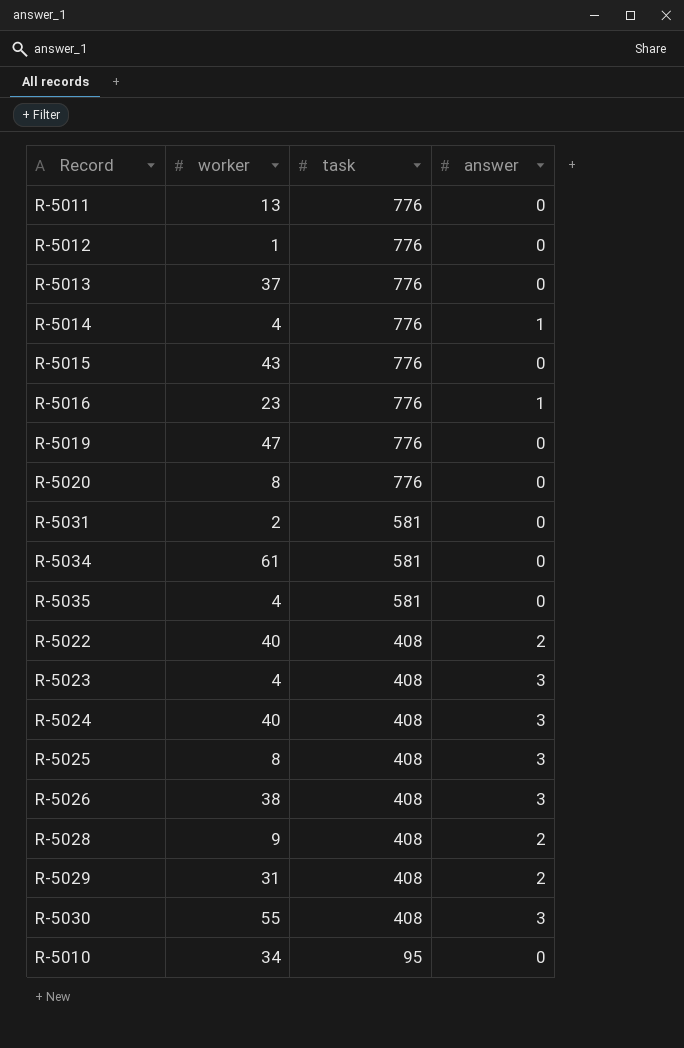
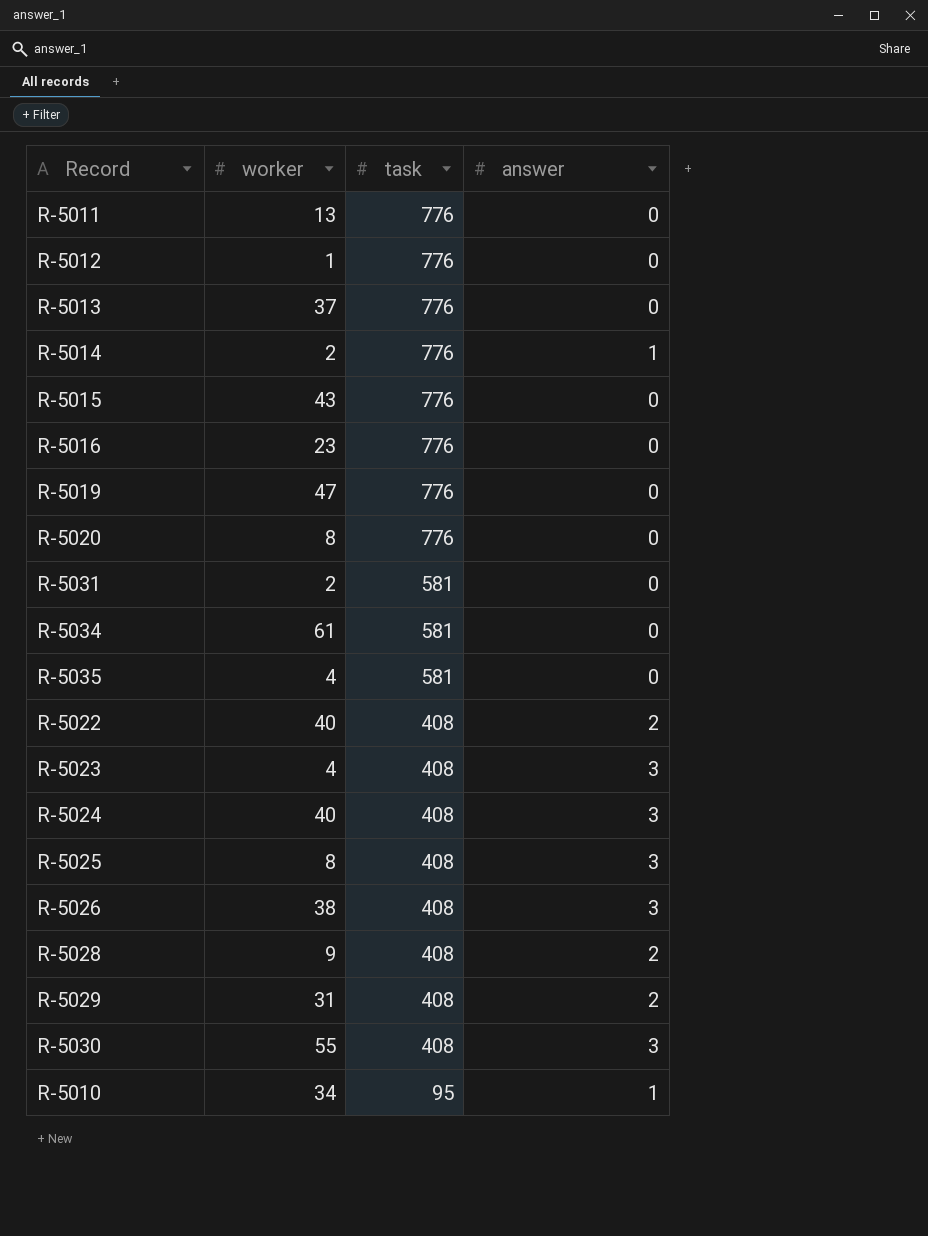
R-5014 | worker: 4 -> 2
R-5016 | answer: 1 -> 0
R-5010 | answer: 0 -> 1

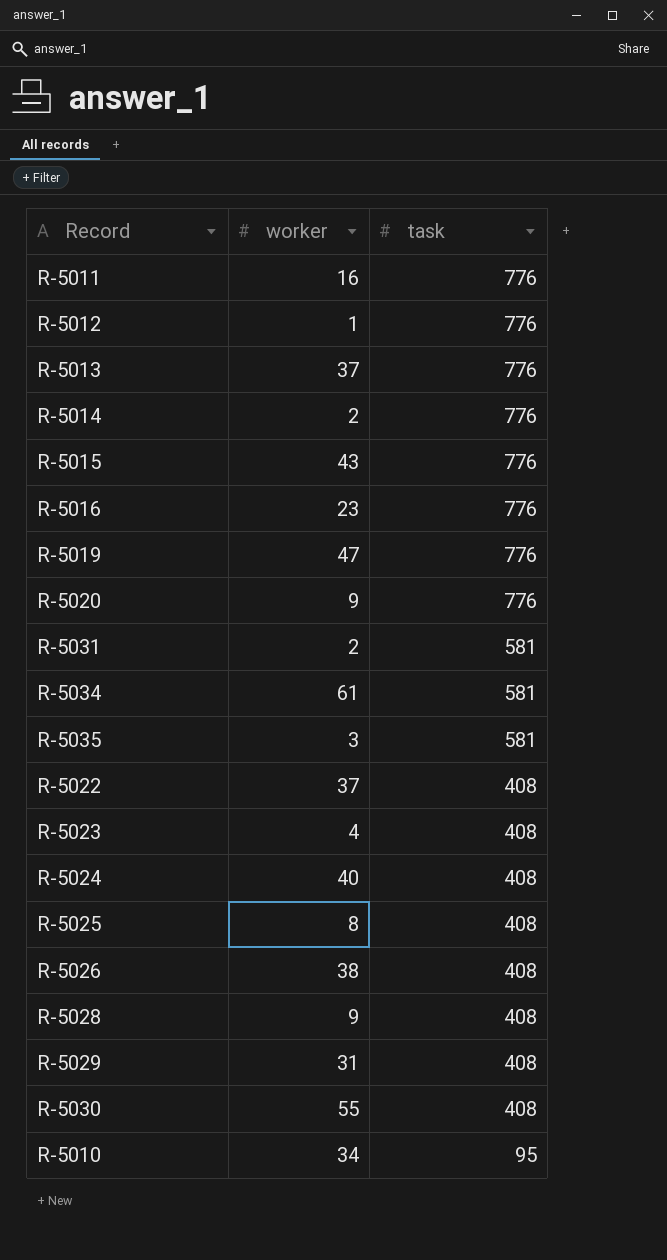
column answer | position: 4 -> none
R-5011 | worker: 13 -> 16
R-5020 | worker: 8 -> 9
R-5035 | worker: 4 -> 3
R-5022 | worker: 40 -> 37

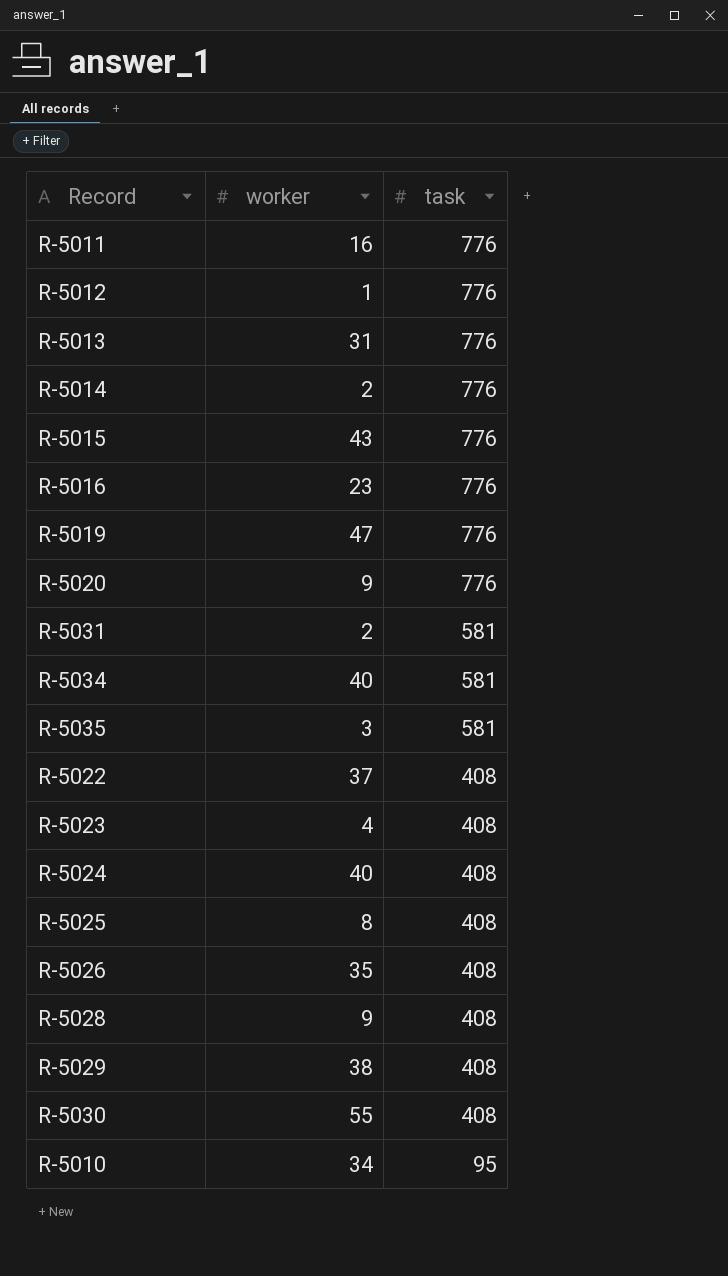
R-5013 | worker: 37 -> 31
R-5034 | worker: 61 -> 40
R-5026 | worker: 38 -> 35
R-5029 | worker: 31 -> 38

